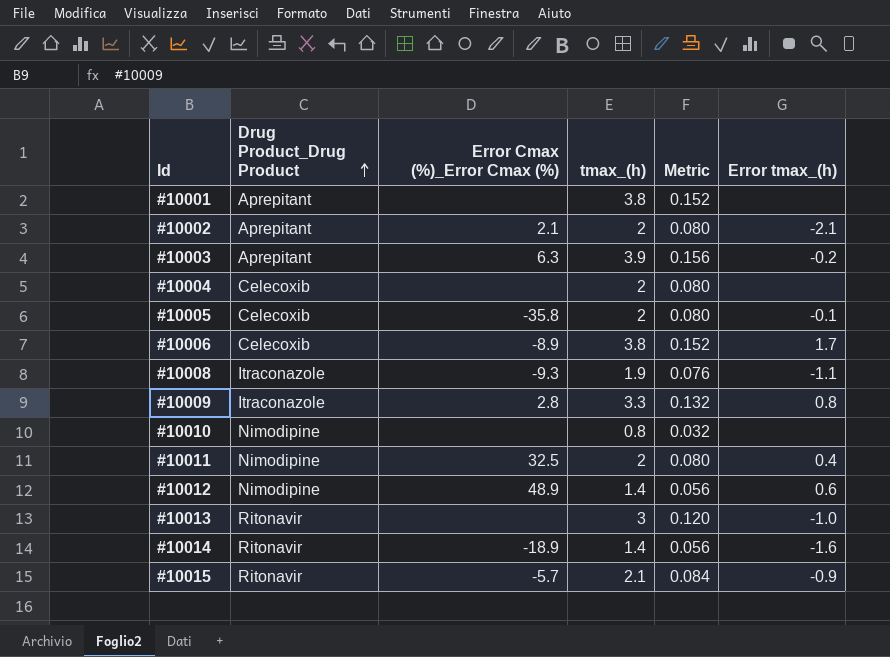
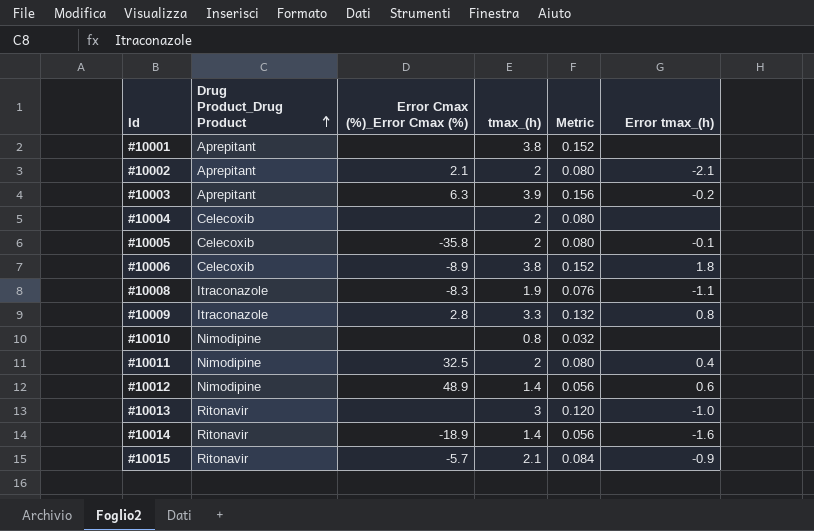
#10006 | Error tmax_(h): 1.7 -> 1.8
#10008 | Error Cmax (%)_Error Cmax (%): -9.3 -> -8.3

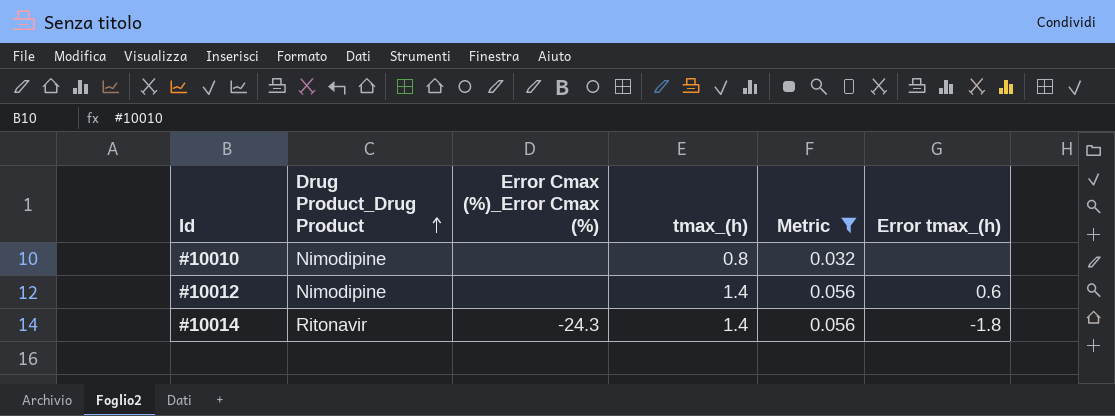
filter: none -> Metric <= 0.056
#10012 | Error Cmax (%)_Error Cmax (%): 48.9 -> none
#10014 | Error Cmax (%)_Error Cmax (%): -18.9 -> -24.3
#10014 | Error tmax_(h): -1.6 -> -1.8

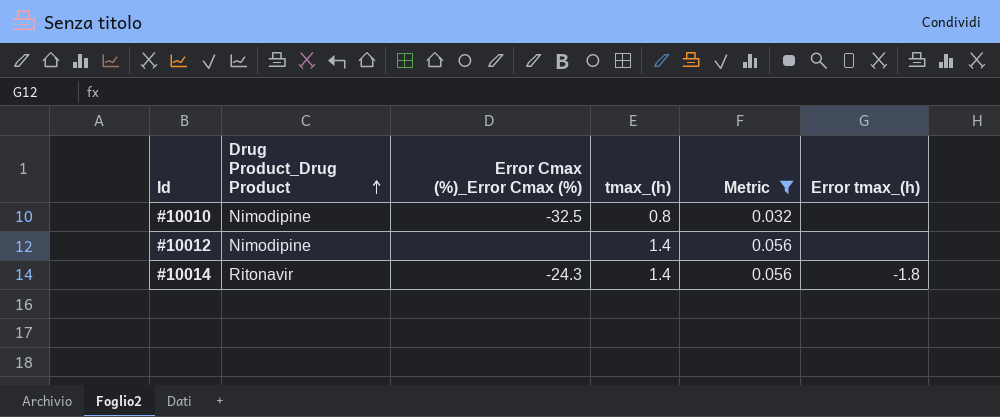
#10010 | Error Cmax (%)_Error Cmax (%): none -> -32.5
#10012 | Error tmax_(h): 0.6 -> none

